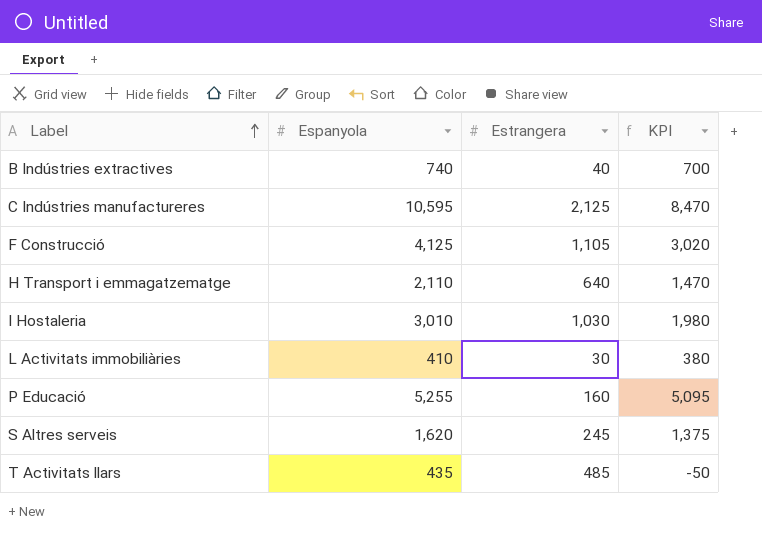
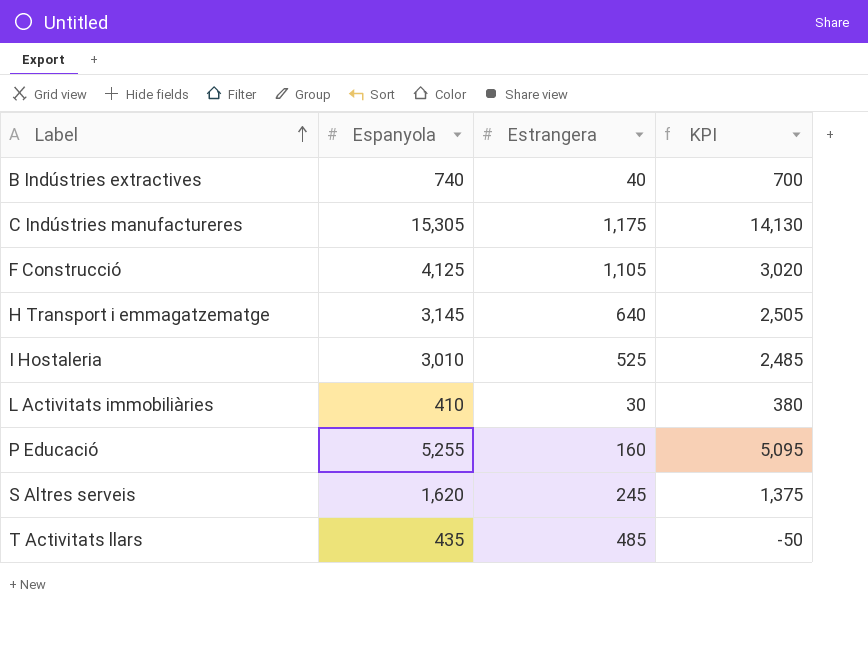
C Indústries manufactureres | Espanyola: 10,595 -> 15,305
C Indústries manufactureres | Estrangera: 2,125 -> 1,175
C Indústries manufactureres | KPI: 8,470 -> 14,130
H Transport i emmagatzematge | Espanyola: 2,110 -> 3,145
H Transport i emmagatzematge | KPI: 1,470 -> 2,505
I Hostaleria | Estrangera: 1,030 -> 525
I Hostaleria | KPI: 1,980 -> 2,485

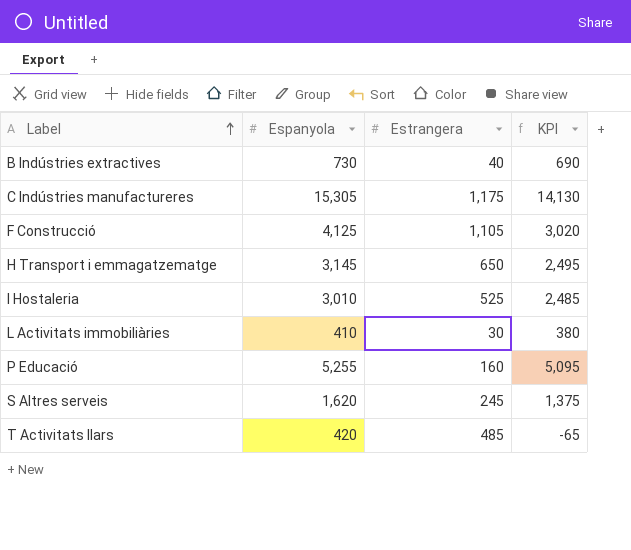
B Indústries extractives | Espanyola: 740 -> 730
B Indústries extractives | KPI: 700 -> 690
H Transport i emmagatzematge | Estrangera: 640 -> 650
H Transport i emmagatzematge | KPI: 2,505 -> 2,495
T Activitats llars | Espanyola: 435 -> 420
T Activitats llars | KPI: -50 -> -65

